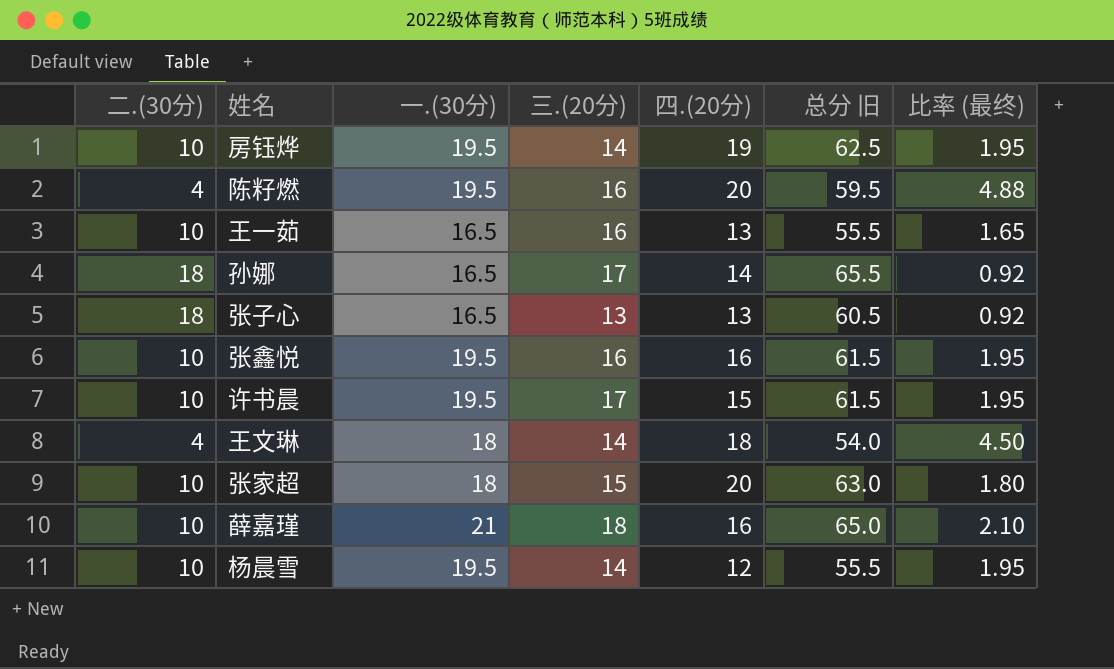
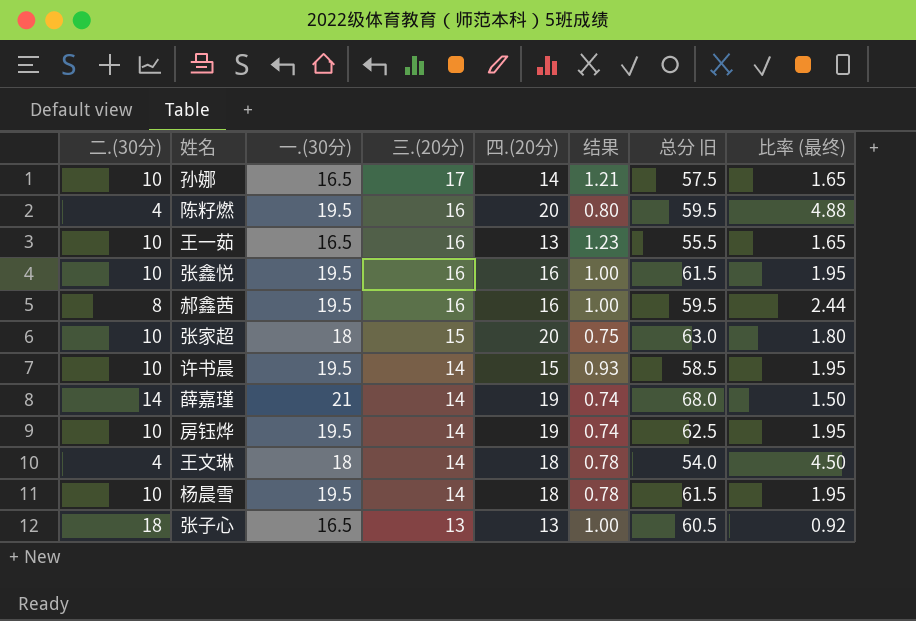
row order: none -> 三.(20分) descending
column 结果 | formula: none -> [三.(20分)] / [四.(20分)]
孙娜 | 二.(30分): 18 -> 10
孙娜 | 总分 旧: 65.5 -> 57.5
孙娜 | 比率 (最终): 0.92 -> 1.65
row 郝鑫茜: none -> 8 | 19.5 | 16 | 16 | 1.00 | 59.5 | 2.44
许书晨 | 三.(20分): 17 -> 14
许书晨 | 总分 旧: 61.5 -> 58.5
薛嘉瑾 | 二.(30分): 10 -> 14
薛嘉瑾 | 三.(20分): 18 -> 14
薛嘉瑾 | 四.(20分): 16 -> 19
薛嘉瑾 | 总分 旧: 65.0 -> 68.0
薛嘉瑾 | 比率 (最终): 2.10 -> 1.50
杨晨雪 | 四.(20分): 12 -> 18
杨晨雪 | 总分 旧: 55.5 -> 61.5

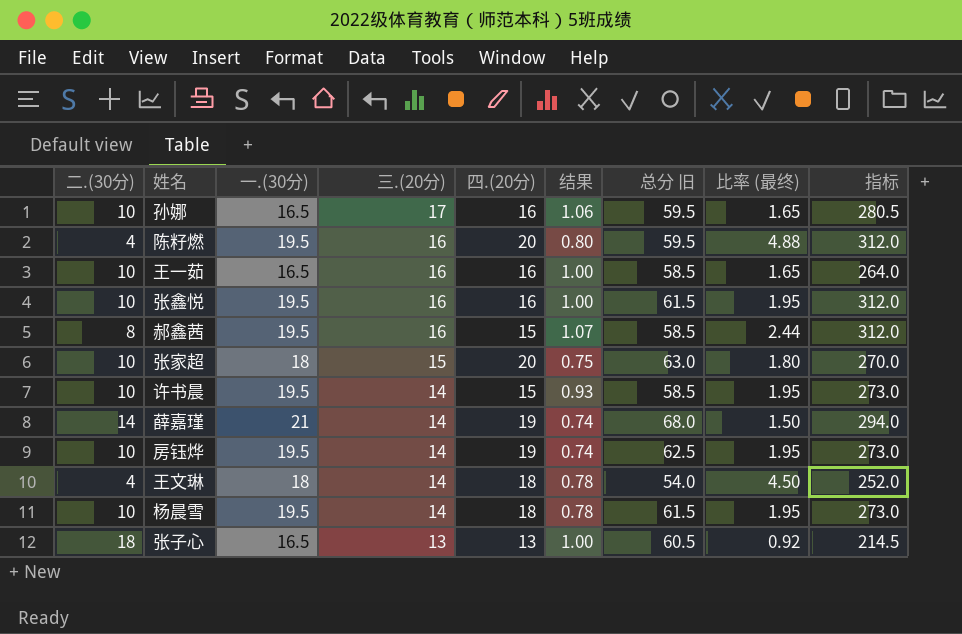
column 指标 | formula: none -> [一.(30分)] * [三.(20分)]
孙娜 | 四.(20分): 14 -> 16
孙娜 | 结果: 1.21 -> 1.06
孙娜 | 总分 旧: 57.5 -> 59.5
王一茹 | 四.(20分): 13 -> 16
王一茹 | 结果: 1.23 -> 1.00
王一茹 | 总分 旧: 55.5 -> 58.5
郝鑫茜 | 四.(20分): 16 -> 15
郝鑫茜 | 结果: 1.00 -> 1.07
郝鑫茜 | 总分 旧: 59.5 -> 58.5

